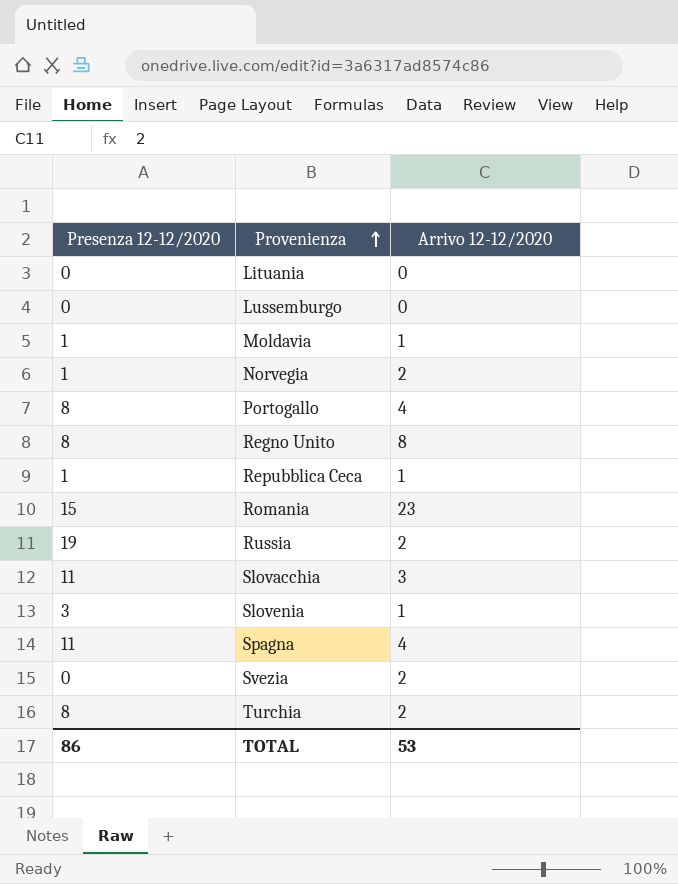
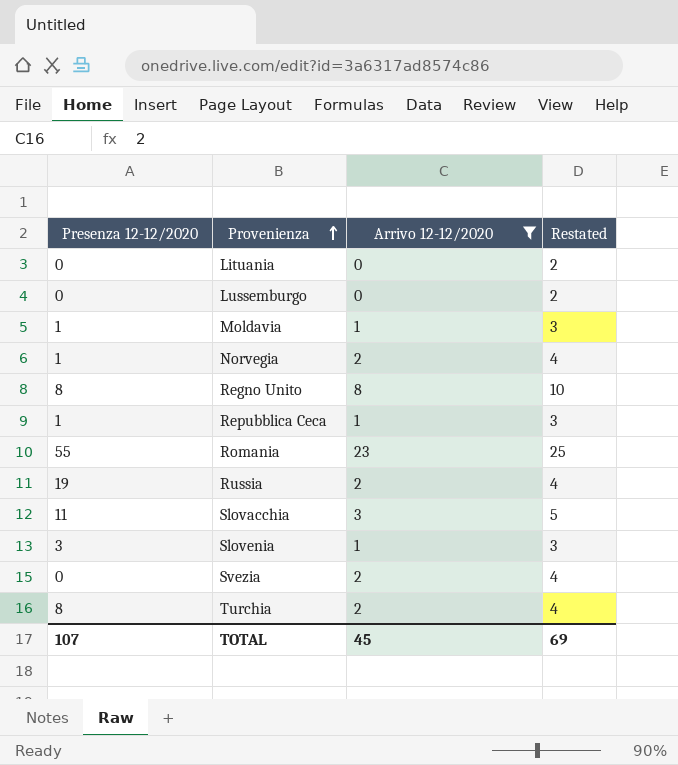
filter: none -> Arrivo 12-12/2020 != 4
column Restated | formula: none -> [Arrivo 12-12/2020] + 2
Romania | Presenza 12-12/2020: 15 -> 55
TOTAL | Presenza 12-12/2020: 86 -> 107
TOTAL | Arrivo 12-12/2020: 53 -> 45

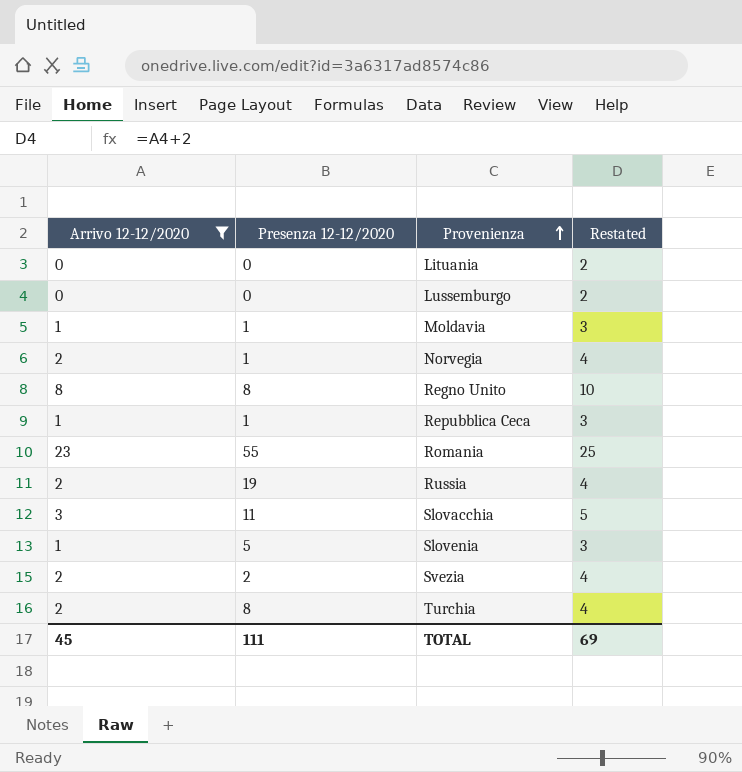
column Arrivo 12-12/2020 | position: 3 -> 1
Slovenia | Presenza 12-12/2020: 3 -> 5
Svezia | Presenza 12-12/2020: 0 -> 2
TOTAL | Presenza 12-12/2020: 107 -> 111

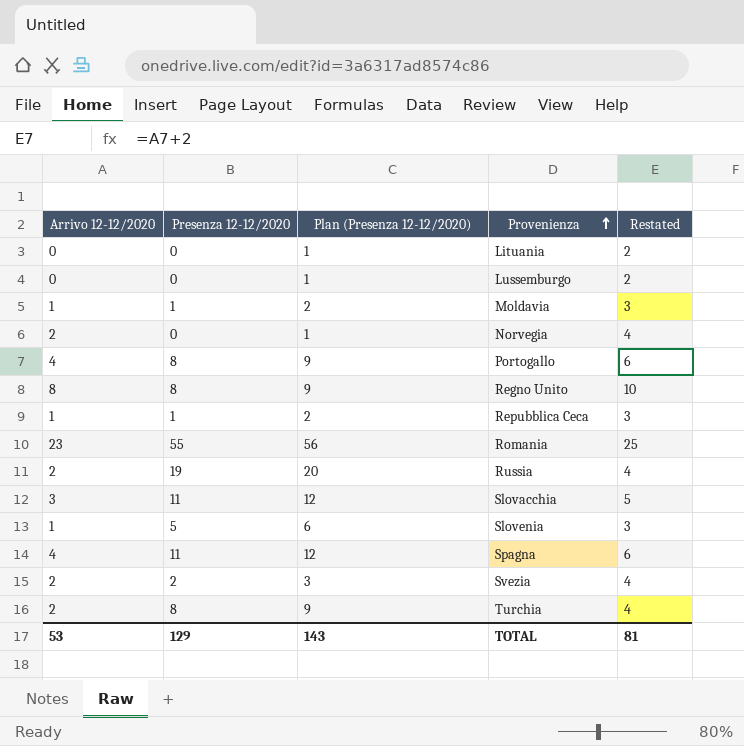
filter: Arrivo 12-12/2020 != 4 -> none
column Plan (Presenza 12-12/2020) | formula: none -> [Presenza 12-12/2020] + 1
Norvegia | Presenza 12-12/2020: 1 -> 0
TOTAL | Arrivo 12-12/2020: 45 -> 53
TOTAL | Presenza 12-12/2020: 111 -> 129
TOTAL | Restated: 69 -> 81

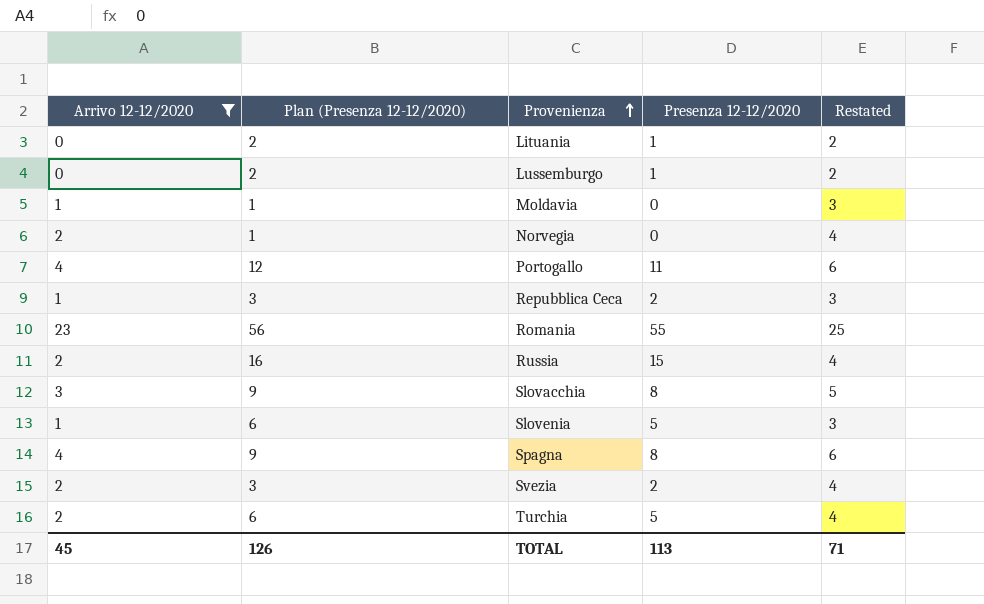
filter: none -> Arrivo 12-12/2020 != 8
column Presenza 12-12/2020 | position: 2 -> 4
Lituania | Plan (Presenza 12-12/2020): 1 -> 2
Lituania | Presenza 12-12/2020: 0 -> 1
Lussemburgo | Plan (Presenza 12-12/2020): 1 -> 2
Lussemburgo | Presenza 12-12/2020: 0 -> 1
Moldavia | Plan (Presenza 12-12/2020): 2 -> 1
Moldavia | Presenza 12-12/2020: 1 -> 0
Portogallo | Plan (Presenza 12-12/2020): 9 -> 12
Portogallo | Presenza 12-12/2020: 8 -> 11
Repubblica Ceca | Plan (Presenza 12-12/2020): 2 -> 3
Repubblica Ceca | Presenza 12-12/2020: 1 -> 2
Russia | Plan (Presenza 12-12/2020): 20 -> 16
Russia | Presenza 12-12/2020: 19 -> 15
Slovacchia | Plan (Presenza 12-12/2020): 12 -> 9
Slovacchia | Presenza 12-12/2020: 11 -> 8
Spagna | Plan (Presenza 12-12/2020): 12 -> 9
Spagna | Presenza 12-12/2020: 11 -> 8
Turchia | Plan (Presenza 12-12/2020): 9 -> 6
Turchia | Presenza 12-12/2020: 8 -> 5
TOTAL | Arrivo 12-12/2020: 53 -> 45
TOTAL | Plan (Presenza 12-12/2020): 143 -> 126
TOTAL | Presenza 12-12/2020: 129 -> 113
TOTAL | Restated: 81 -> 71

